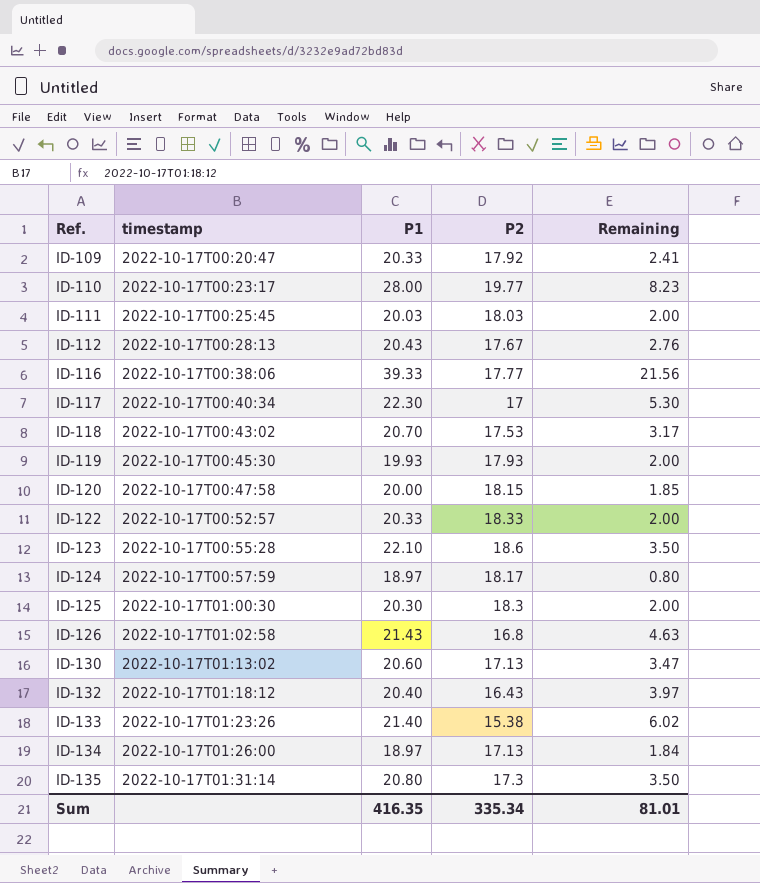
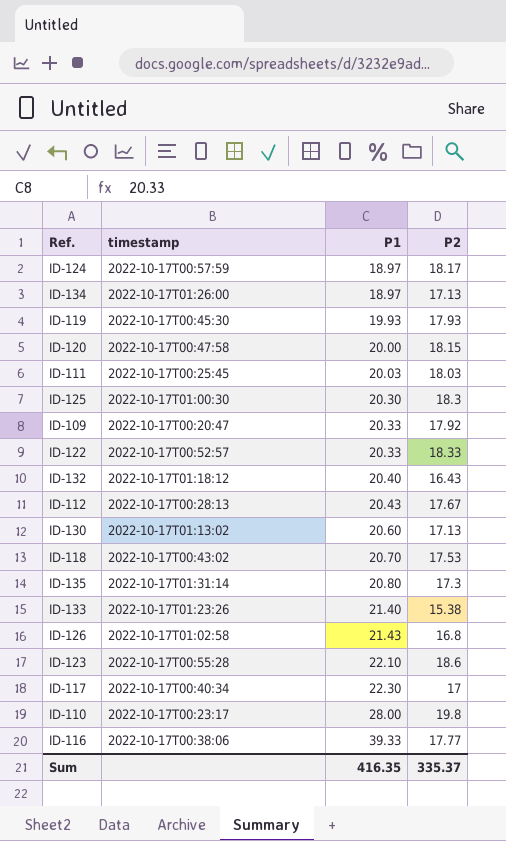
row order: Ref. ascending -> P1 ascending
column Remaining | formula: [P1] - [P2] -> none
ID-110 | P2: 19.77 -> 19.8
Sum | P2: 335.34 -> 335.37

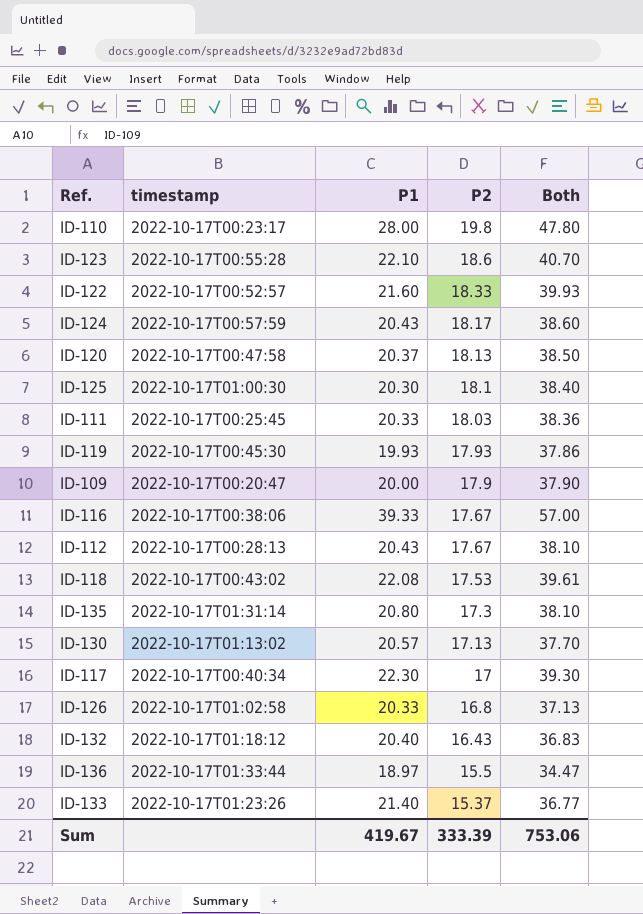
row order: P1 ascending -> P2 descending
column Both | formula: none -> [P1] + [P2]
row ID-134: 2022-10-17T01:26:00 | 18.97 | 17.13 -> none
ID-122 | P1: 20.33 -> 21.60
ID-124 | P1: 18.97 -> 20.43
ID-120 | P1: 20.00 -> 20.37
ID-120 | P2: 18.15 -> 18.13
ID-125 | P2: 18.3 -> 18.1
ID-111 | P1: 20.03 -> 20.33
ID-109 | P1: 20.33 -> 20.00
ID-109 | P2: 17.92 -> 17.9
ID-116 | P2: 17.77 -> 17.67
ID-118 | P1: 20.70 -> 22.08
ID-130 | P1: 20.60 -> 20.57
ID-126 | P1: 21.43 -> 20.33
row ID-136: none -> 2022-10-17T01:33:44 | 18.97 | 15.5 | 34.47
ID-133 | P2: 15.38 -> 15.37
Sum | P1: 416.35 -> 419.67
Sum | P2: 335.37 -> 333.39

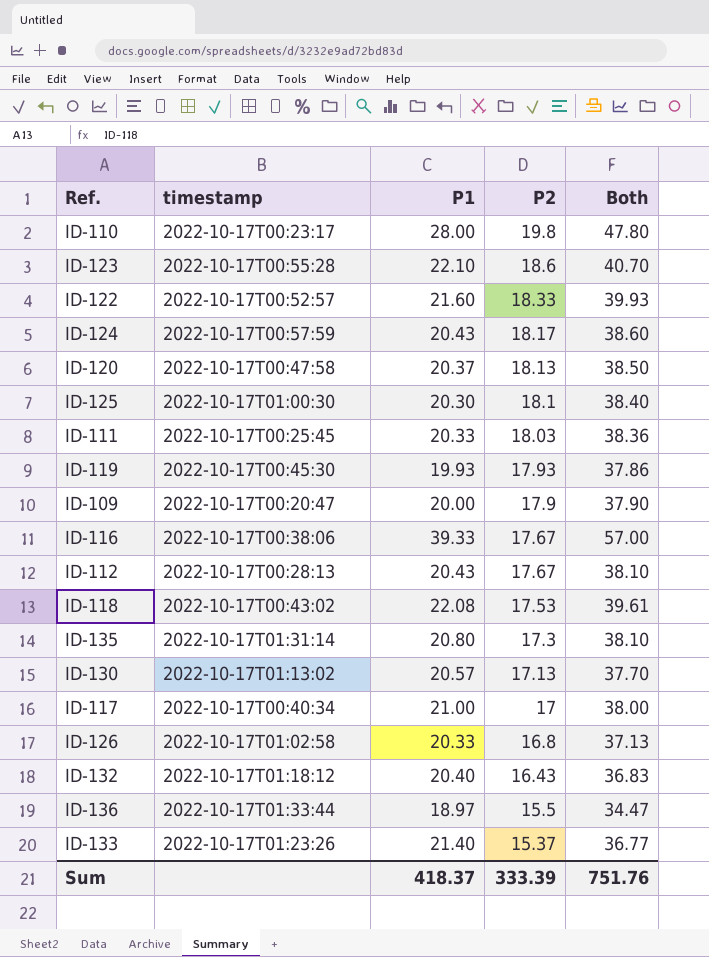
ID-117 | P1: 22.30 -> 21.00
ID-117 | Both: 39.30 -> 38.00
Sum | P1: 419.67 -> 418.37
Sum | Both: 753.06 -> 751.76

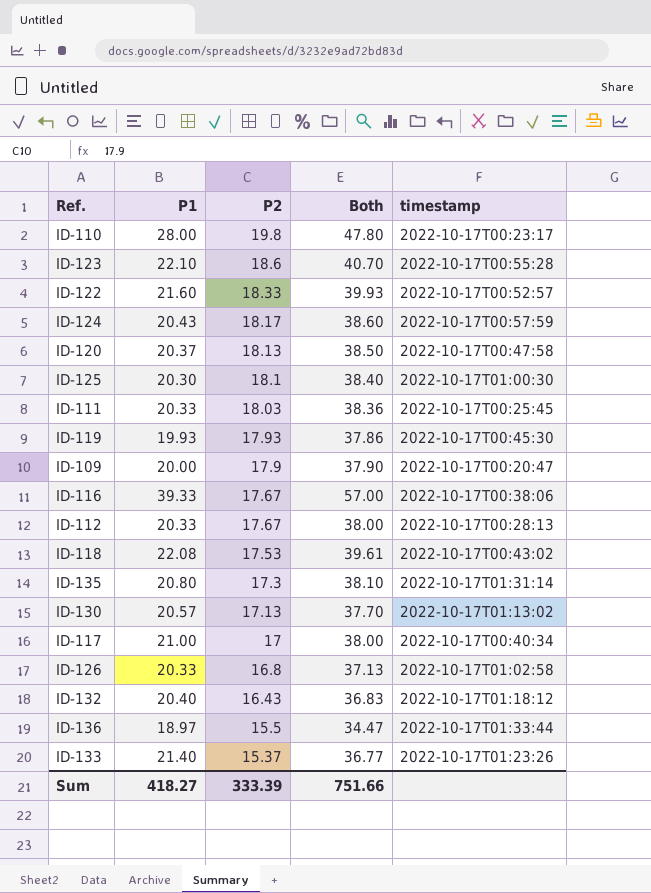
column timestamp | position: 2 -> 5
ID-112 | P1: 20.43 -> 20.33
ID-112 | Both: 38.10 -> 38.00
Sum | P1: 418.37 -> 418.27
Sum | Both: 751.76 -> 751.66

